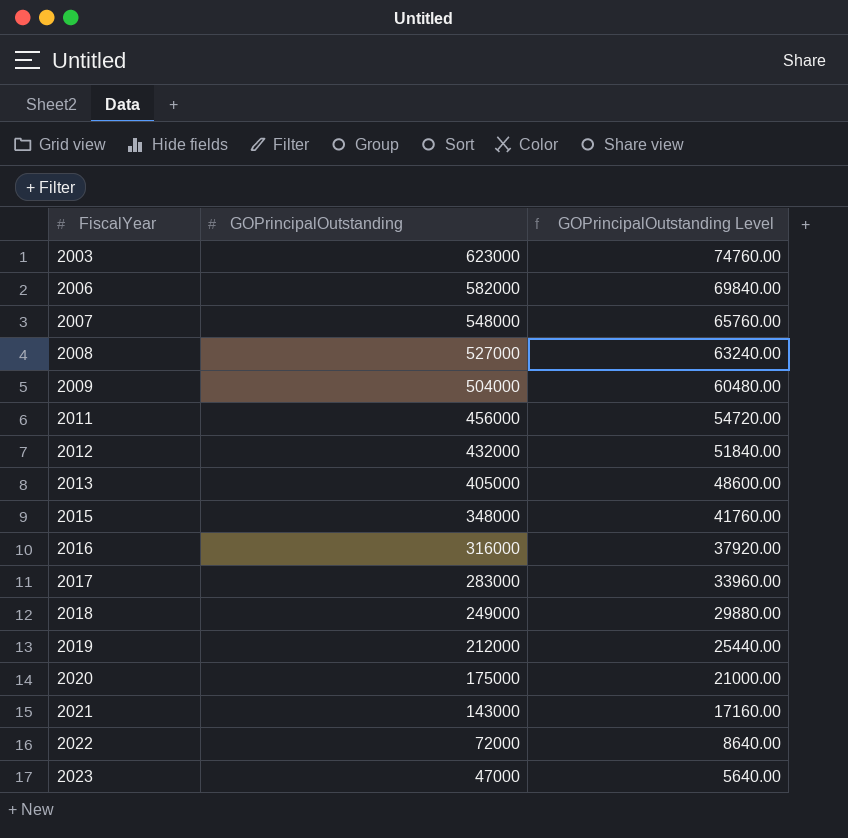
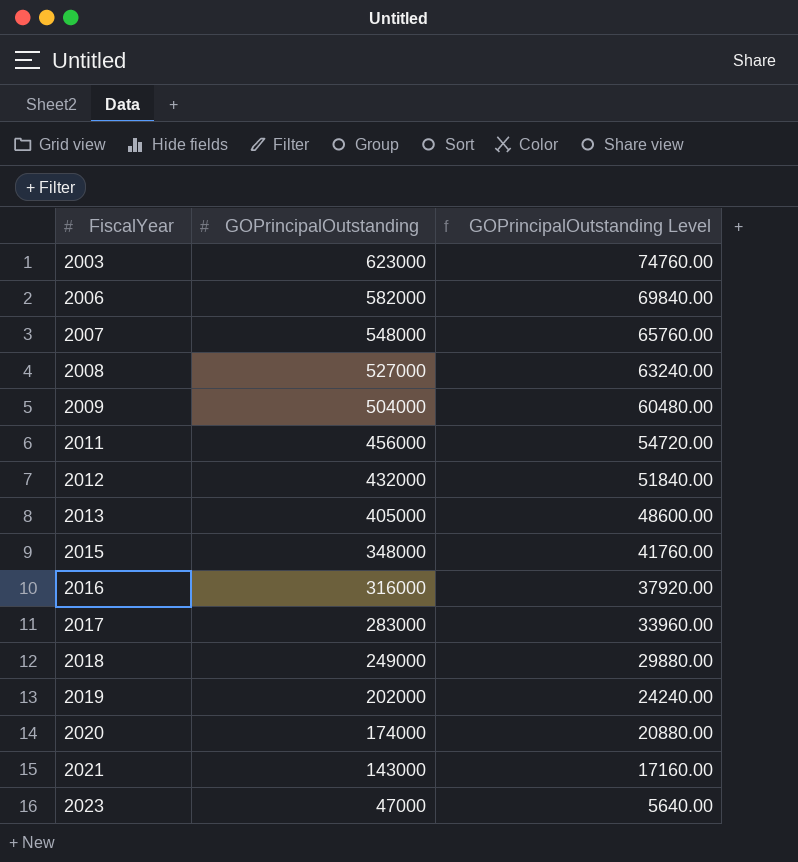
row 2022: 72000 | 8640.00 -> none
2019 | GOPrincipalOutstanding: 212000 -> 202000
2019 | GOPrincipalOutstanding Level: 25440.00 -> 24240.00
2020 | GOPrincipalOutstanding: 175000 -> 174000
2020 | GOPrincipalOutstanding Level: 21000.00 -> 20880.00

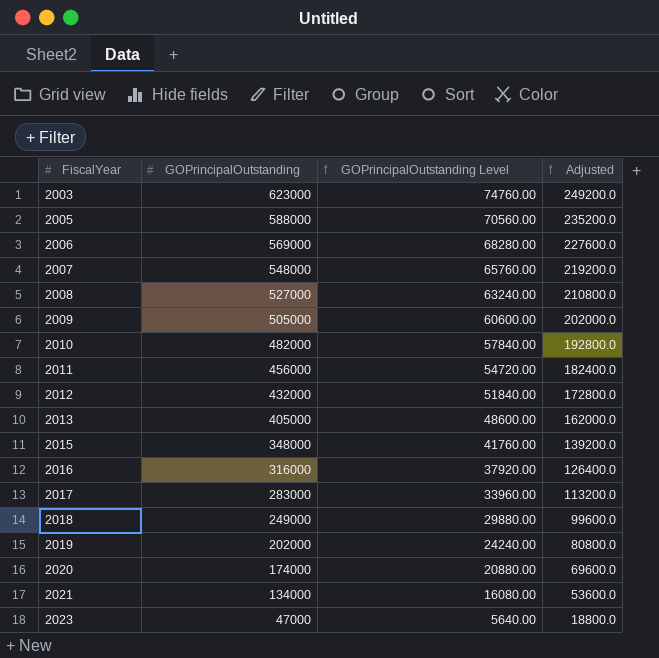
column Adjusted | formula: none -> [GOPrincipalOutstanding] * 0.4
row 2005: none -> 588000 | 70560.00 | 235200.0
2006 | GOPrincipalOutstanding: 582000 -> 569000
2006 | GOPrincipalOutstanding Level: 69840.00 -> 68280.00
2009 | GOPrincipalOutstanding: 504000 -> 505000
2009 | GOPrincipalOutstanding Level: 60480.00 -> 60600.00
row 2010: none -> 482000 | 57840.00 | 192800.0
2021 | GOPrincipalOutstanding: 143000 -> 134000
2021 | GOPrincipalOutstanding Level: 17160.00 -> 16080.00

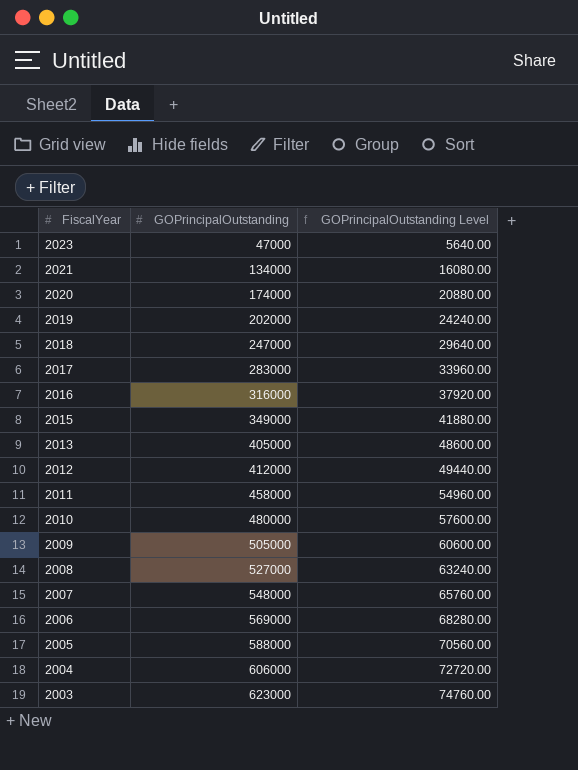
row order: FiscalYear ascending -> FiscalYear descending
column Adjusted | formula: [GOPrincipalOutstanding] * 0.4 -> none
2018 | GOPrincipalOutstanding: 249000 -> 247000
2018 | GOPrincipalOutstanding Level: 29880.00 -> 29640.00
2015 | GOPrincipalOutstanding: 348000 -> 349000
2015 | GOPrincipalOutstanding Level: 41760.00 -> 41880.00
2012 | GOPrincipalOutstanding: 432000 -> 412000
2012 | GOPrincipalOutstanding Level: 51840.00 -> 49440.00
2011 | GOPrincipalOutstanding: 456000 -> 458000
2011 | GOPrincipalOutstanding Level: 54720.00 -> 54960.00
2010 | GOPrincipalOutstanding: 482000 -> 480000
2010 | GOPrincipalOutstanding Level: 57840.00 -> 57600.00
row 2004: none -> 606000 | 72720.00

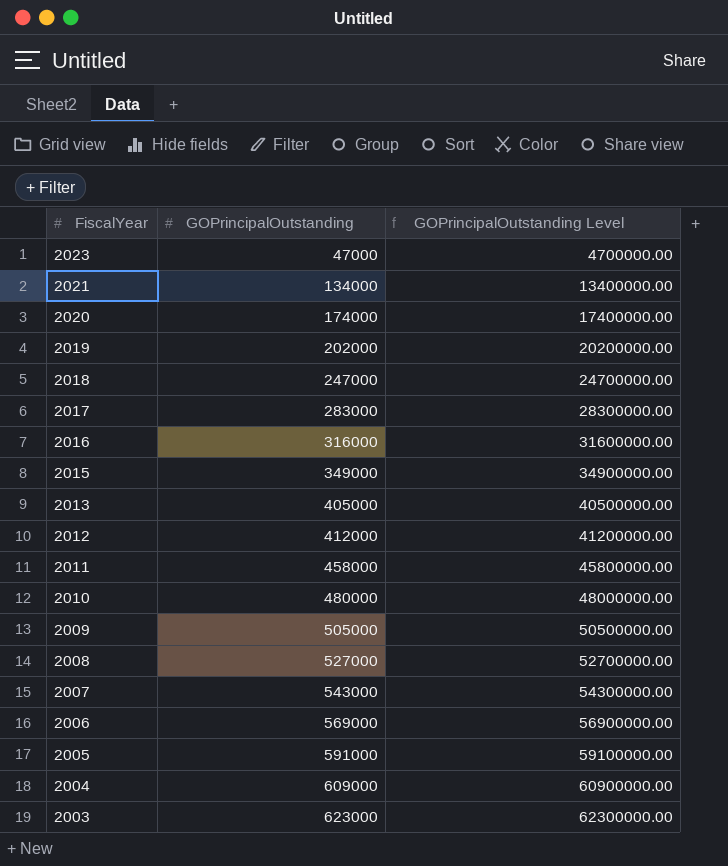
column GOPrincipalOutstanding Level | formula: [GOPrincipalOutstanding] * 0.12 -> [GOPrincipalOutstanding] * 100
2007 | GOPrincipalOutstanding: 548000 -> 543000
2005 | GOPrincipalOutstanding: 588000 -> 591000
2004 | GOPrincipalOutstanding: 606000 -> 609000

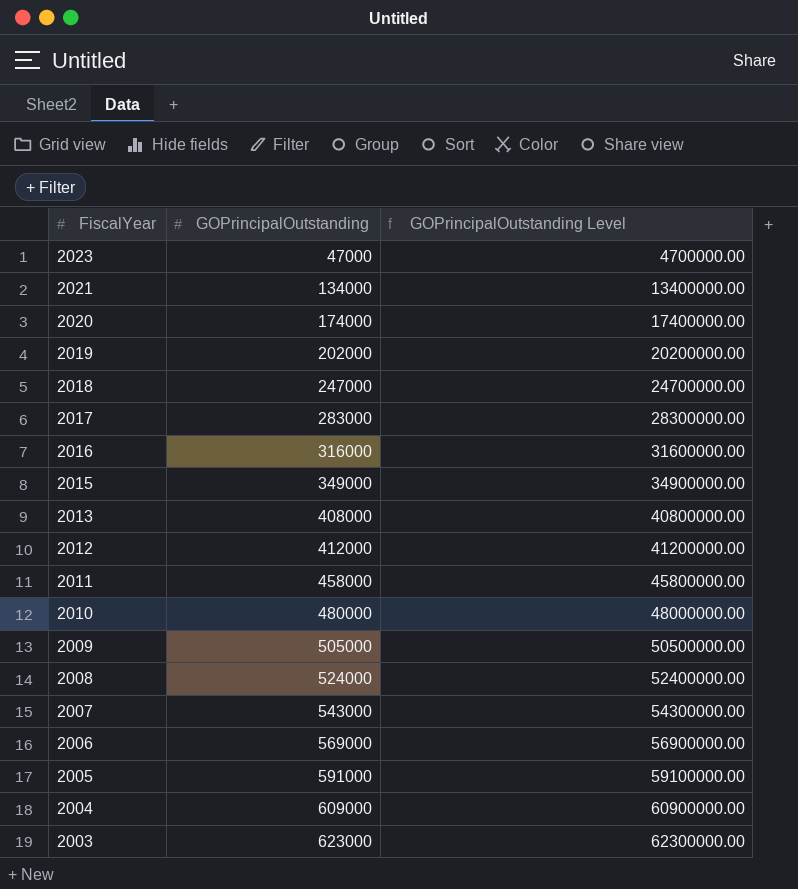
2013 | GOPrincipalOutstanding: 405000 -> 408000
2013 | GOPrincipalOutstanding Level: 40500000.00 -> 40800000.00
2008 | GOPrincipalOutstanding: 527000 -> 524000
2008 | GOPrincipalOutstanding Level: 52700000.00 -> 52400000.00

